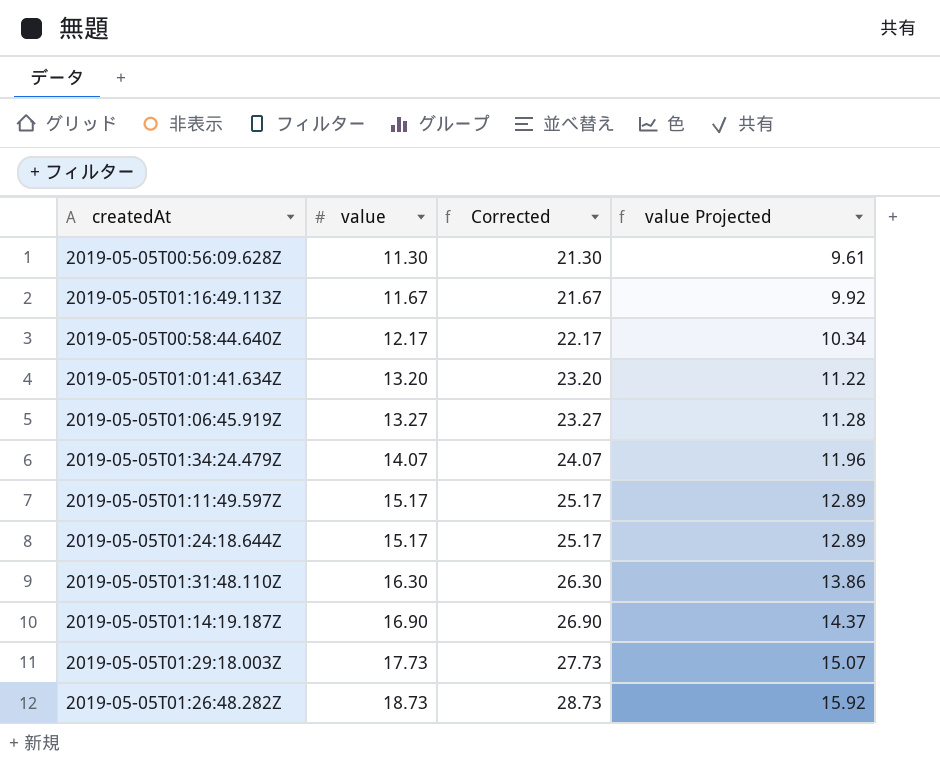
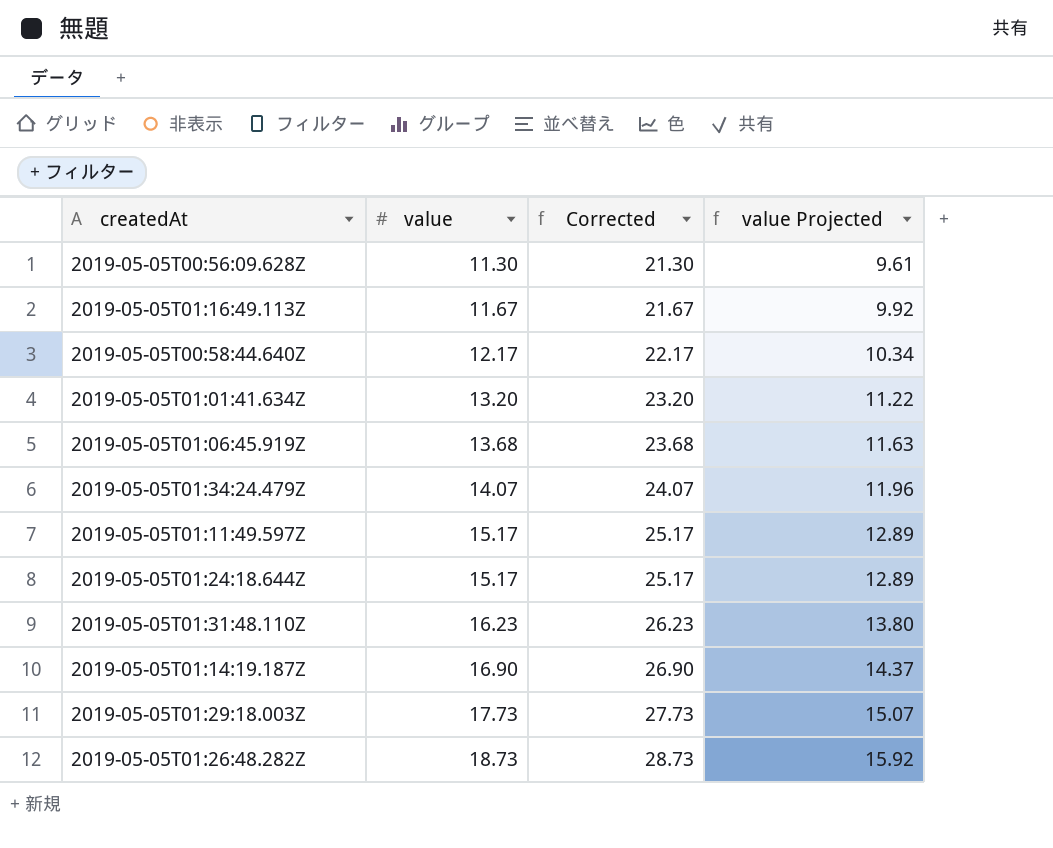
2019-05-05T01:06:45.919Z | value: 13.27 -> 13.68
2019-05-05T01:06:45.919Z | Corrected: 23.27 -> 23.68
2019-05-05T01:06:45.919Z | value Projected: 11.28 -> 11.63
2019-05-05T01:31:48.110Z | value: 16.30 -> 16.23
2019-05-05T01:31:48.110Z | Corrected: 26.30 -> 26.23
2019-05-05T01:31:48.110Z | value Projected: 13.86 -> 13.80

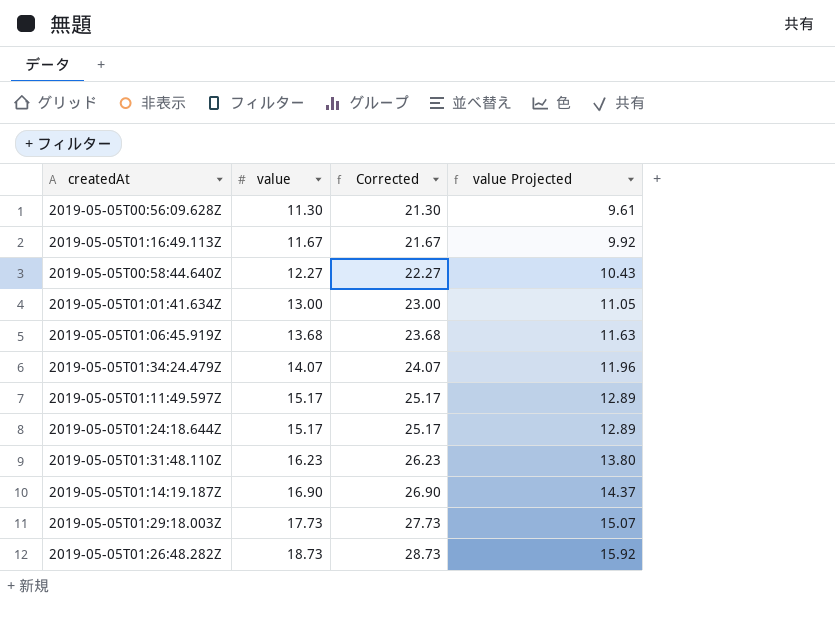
2019-05-05T00:58:44.640Z | value: 12.17 -> 12.27
2019-05-05T00:58:44.640Z | Corrected: 22.17 -> 22.27
2019-05-05T00:58:44.640Z | value Projected: 10.34 -> 10.43
2019-05-05T01:01:41.634Z | value: 13.20 -> 13.00
2019-05-05T01:01:41.634Z | Corrected: 23.20 -> 23.00
2019-05-05T01:01:41.634Z | value Projected: 11.22 -> 11.05

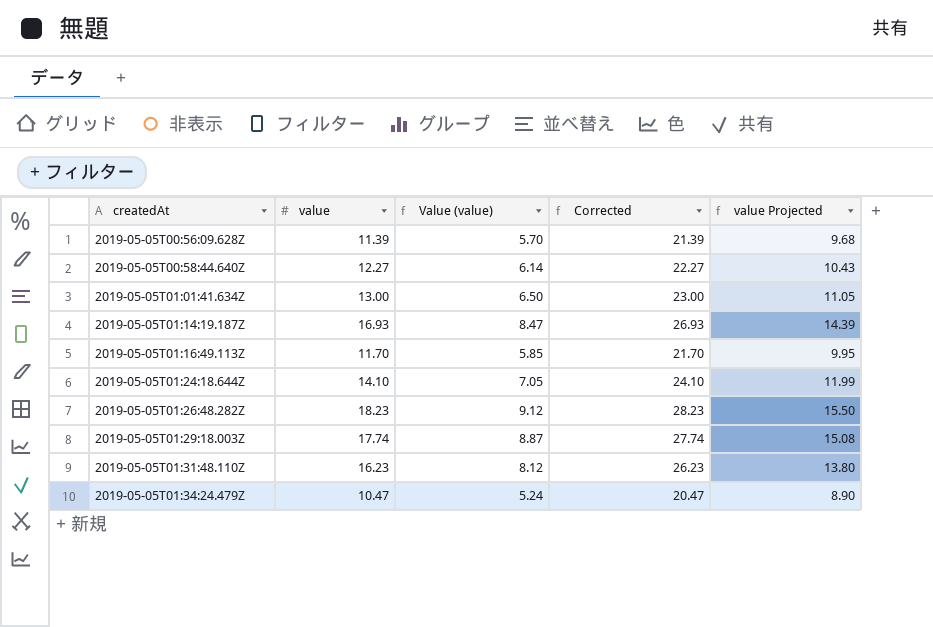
row order: value ascending -> createdAt ascending
column Value (value) | formula: none -> [value] * 0.5
row 2019-05-05T01:06:45.919Z: 13.68 | 23.68 | 11.63 -> none
row 2019-05-05T01:11:49.597Z: 15.17 | 25.17 | 12.89 -> none
2019-05-05T00:56:09.628Z | value: 11.30 -> 11.39
2019-05-05T00:56:09.628Z | Corrected: 21.30 -> 21.39
2019-05-05T00:56:09.628Z | value Projected: 9.61 -> 9.68
2019-05-05T01:14:19.187Z | value: 16.90 -> 16.93
2019-05-05T01:14:19.187Z | Corrected: 26.90 -> 26.93
2019-05-05T01:14:19.187Z | value Projected: 14.37 -> 14.39
2019-05-05T01:16:49.113Z | value: 11.67 -> 11.70
2019-05-05T01:16:49.113Z | Corrected: 21.67 -> 21.70
2019-05-05T01:16:49.113Z | value Projected: 9.92 -> 9.95
2019-05-05T01:24:18.644Z | value: 15.17 -> 14.10
2019-05-05T01:24:18.644Z | Corrected: 25.17 -> 24.10
2019-05-05T01:24:18.644Z | value Projected: 12.89 -> 11.99
2019-05-05T01:26:48.282Z | value: 18.73 -> 18.23
2019-05-05T01:26:48.282Z | Corrected: 28.73 -> 28.23
2019-05-05T01:26:48.282Z | value Projected: 15.92 -> 15.50
2019-05-05T01:29:18.003Z | value: 17.73 -> 17.74
2019-05-05T01:29:18.003Z | Corrected: 27.73 -> 27.74
2019-05-05T01:29:18.003Z | value Projected: 15.07 -> 15.08
2019-05-05T01:34:24.479Z | value: 14.07 -> 10.47
2019-05-05T01:34:24.479Z | Corrected: 24.07 -> 20.47
2019-05-05T01:34:24.479Z | value Projected: 11.96 -> 8.90

